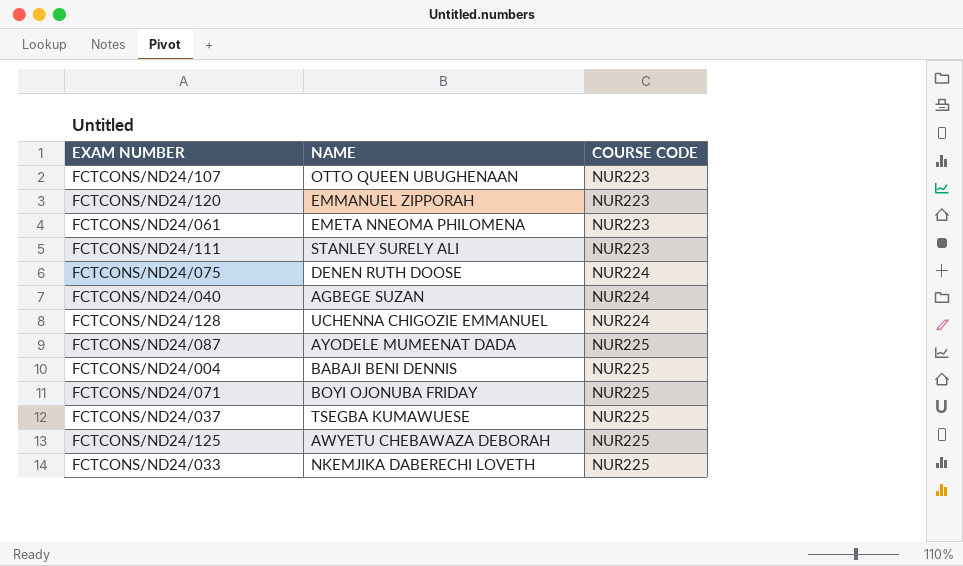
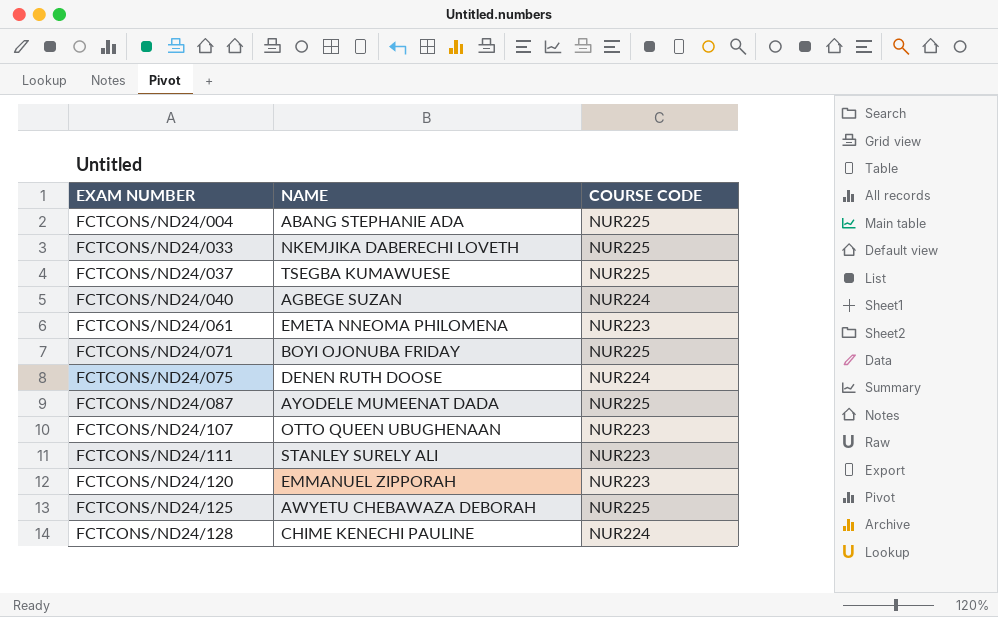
row order: COURSE CODE ascending -> EXAM NUMBER ascending
FCTCONS/ND24/004 | NAME: BABAJI BENI DENNIS -> ABANG STEPHANIE ADA
FCTCONS/ND24/128 | NAME: UCHENNA CHIGOZIE EMMANUEL -> CHIME KENECHI PAULINE

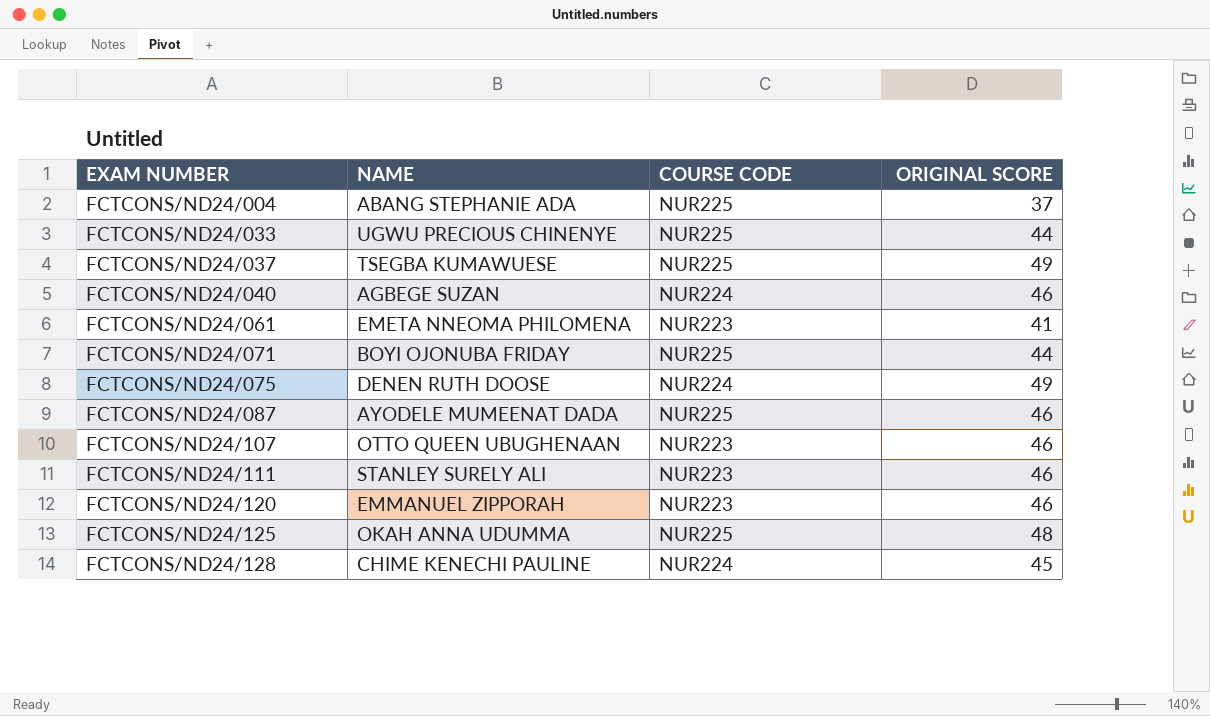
column ORIGINAL SCORE | position: none -> 4
FCTCONS/ND24/033 | NAME: NKEMJIKA DABERECHI LOVETH -> UGWU PRECIOUS CHINENYE
FCTCONS/ND24/125 | NAME: AWYETU CHEBAWAZA DEBORAH -> OKAH ANNA UDUMMA

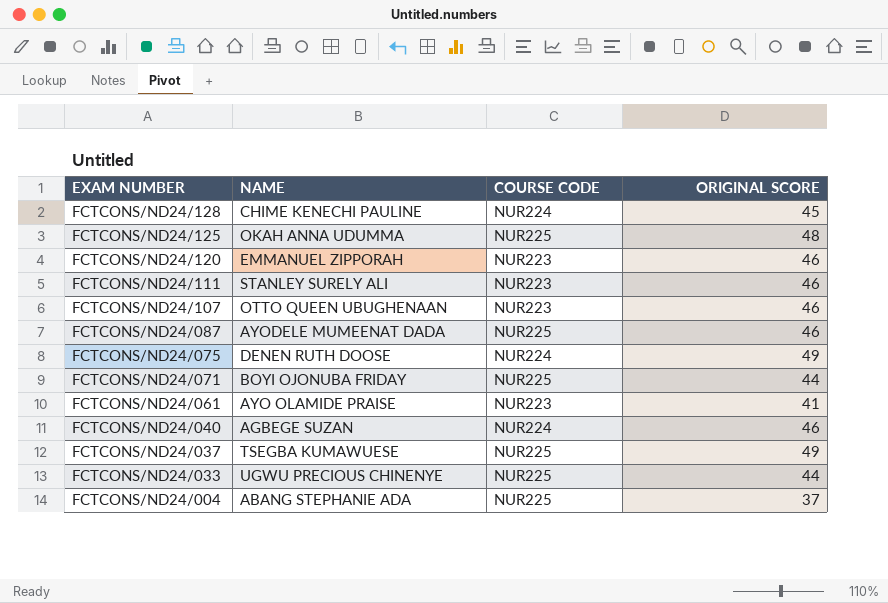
row order: EXAM NUMBER ascending -> EXAM NUMBER descending
FCTCONS/ND24/061 | NAME: EMETA NNEOMA PHILOMENA -> AYO OLAMIDE PRAISE

